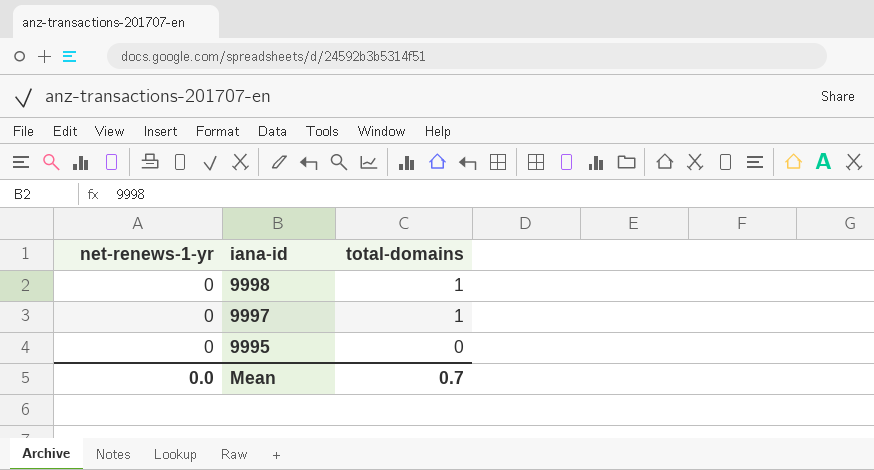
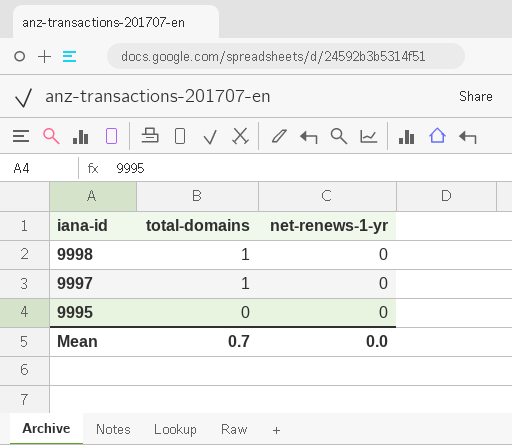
column net-renews-1-yr | position: 1 -> 3

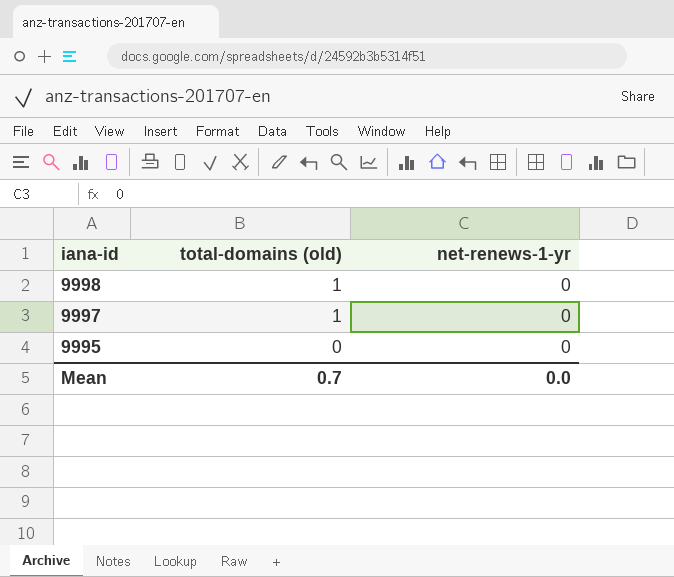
column name: total-domains -> total-domains (old)

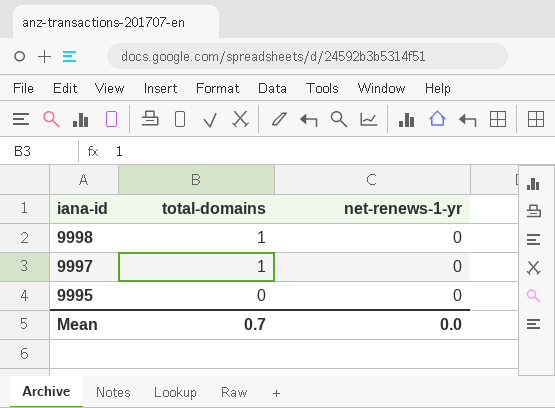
column name: total-domains (old) -> total-domains

